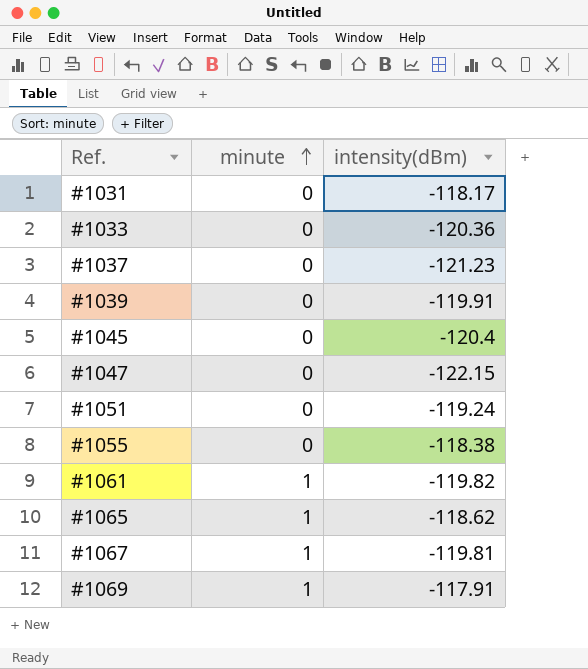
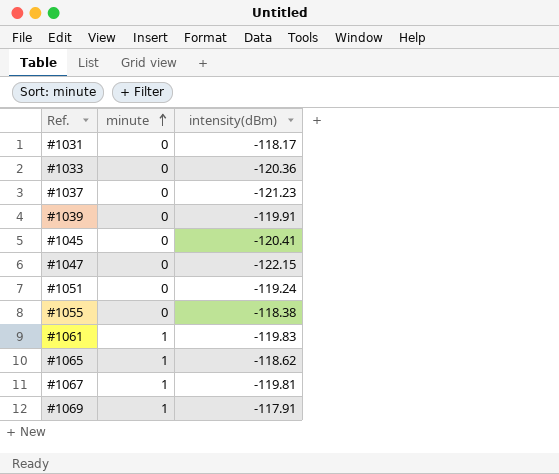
#1045 | intensity(dBm): -120.4 -> -120.41
#1061 | intensity(dBm): -119.82 -> -119.83

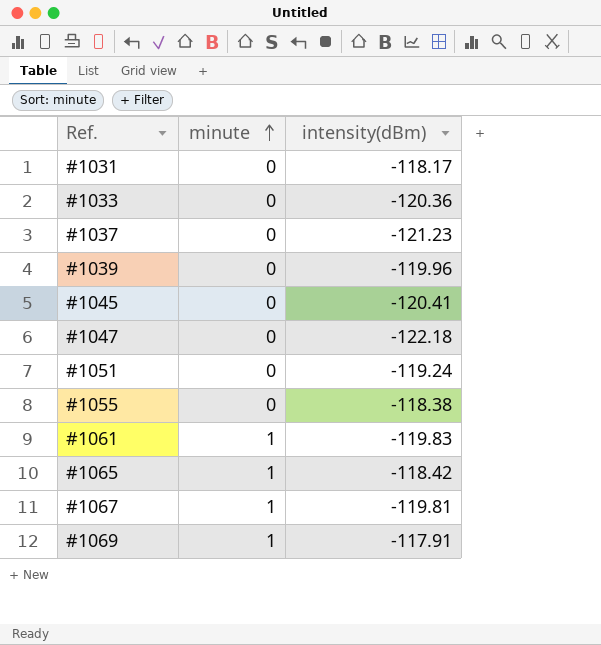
#1039 | intensity(dBm): -119.91 -> -119.96
#1047 | intensity(dBm): -122.15 -> -122.18
#1065 | intensity(dBm): -118.62 -> -118.42

